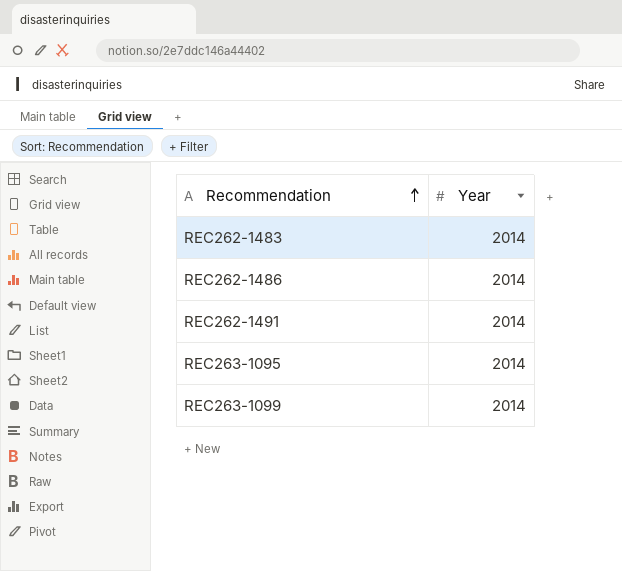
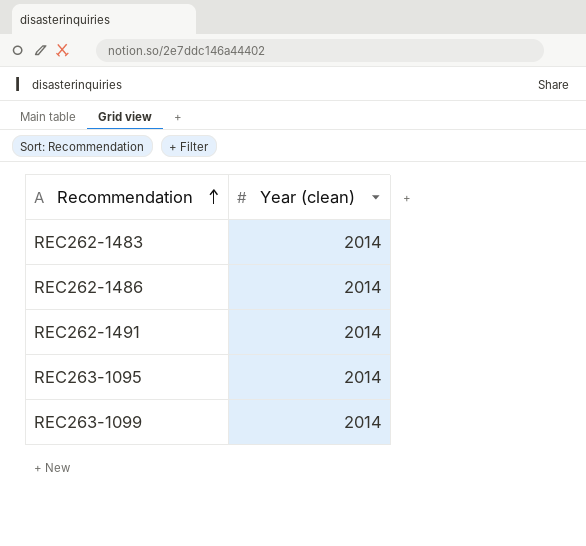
column name: Year -> Year (clean)

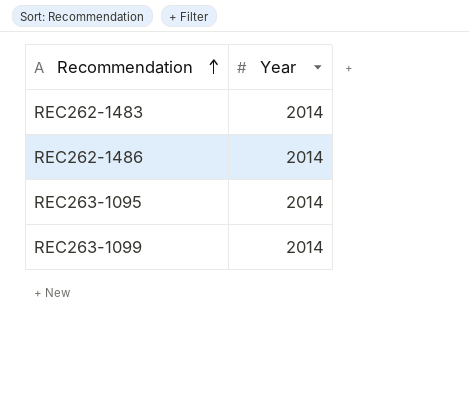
column name: Year (clean) -> Year
row REC262-1491: 2014 -> none

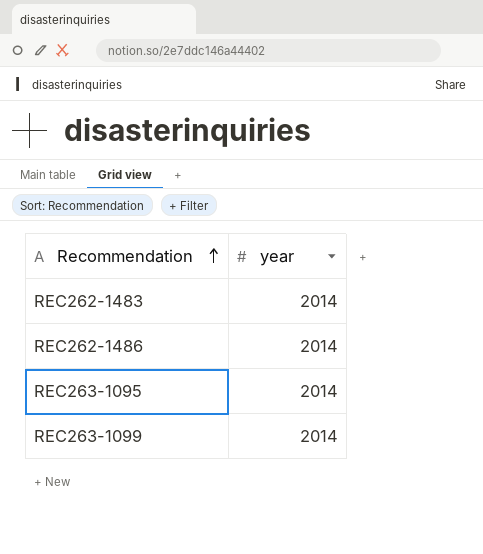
column name: Year -> year

